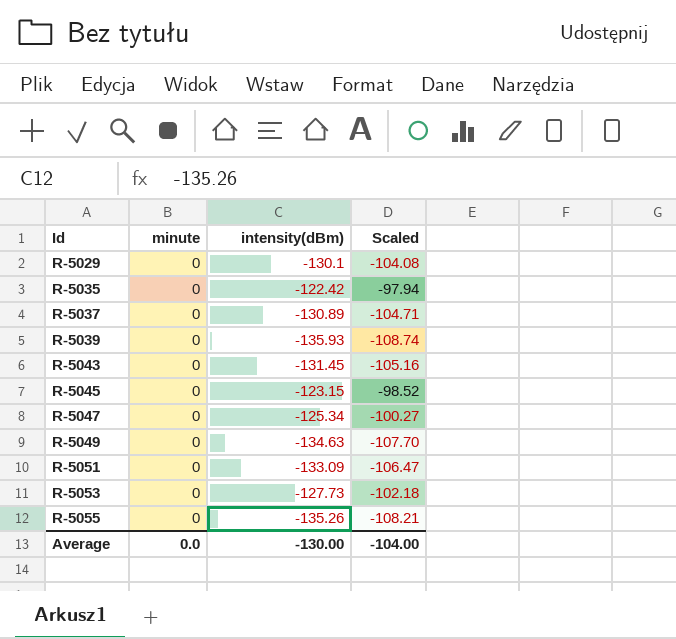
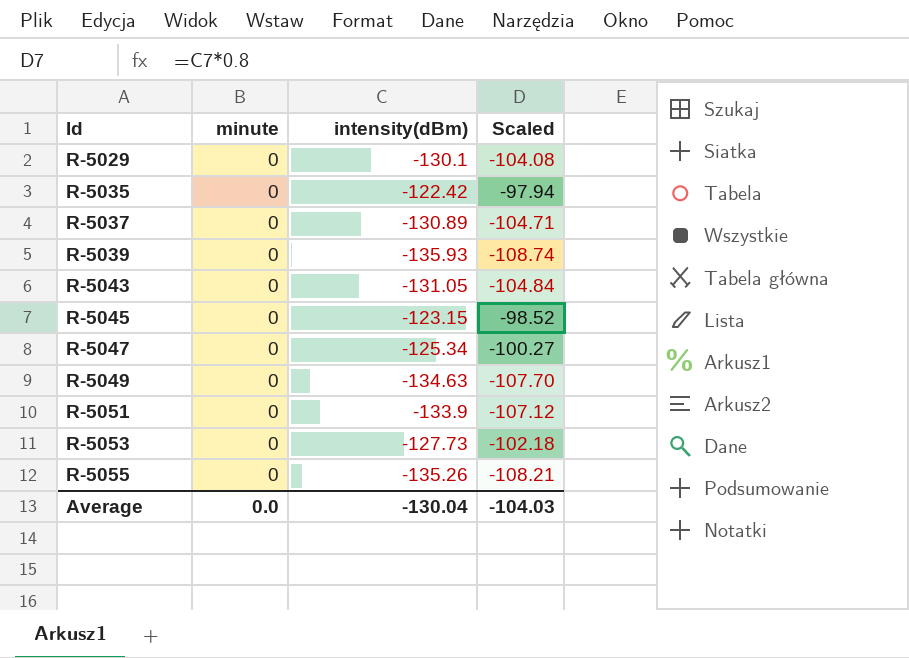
R-5043 | intensity(dBm): -131.45 -> -131.05
R-5043 | Scaled: -105.16 -> -104.84
R-5051 | intensity(dBm): -133.09 -> -133.9
R-5051 | Scaled: -106.47 -> -107.12
Average | intensity(dBm): -130.00 -> -130.04
Average | Scaled: -104.00 -> -104.03

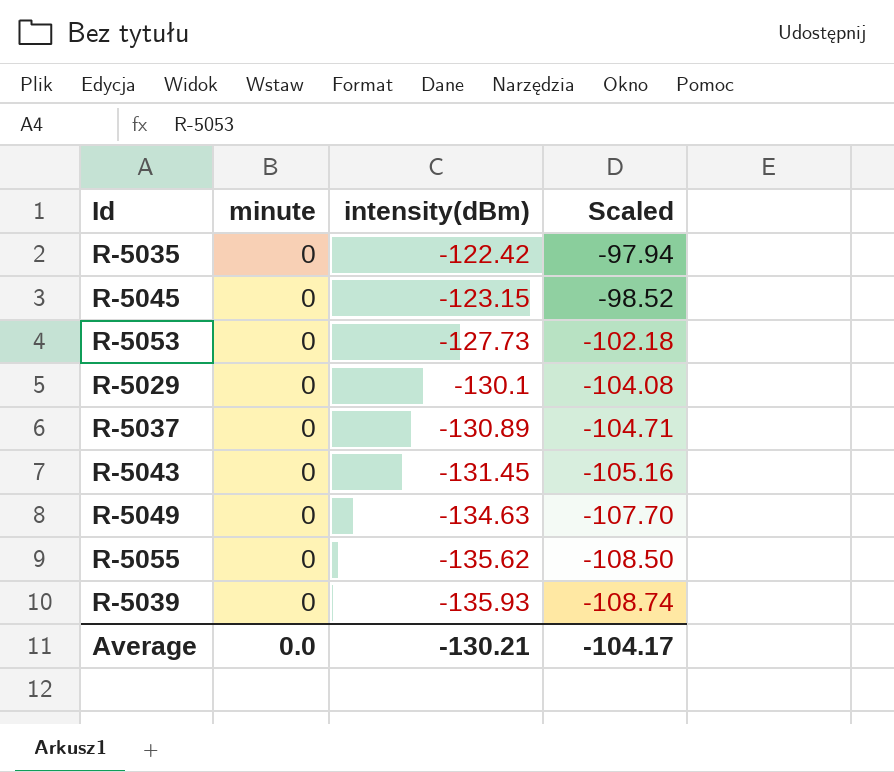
row order: Id ascending -> intensity(dBm) descending
row R-5047: 0 | -125.34 | -100.27 -> none
row R-5051: 0 | -133.9 | -107.12 -> none
R-5043 | intensity(dBm): -131.05 -> -131.45
R-5043 | Scaled: -104.84 -> -105.16
R-5055 | intensity(dBm): -135.26 -> -135.62
R-5055 | Scaled: -108.21 -> -108.50
Average | intensity(dBm): -130.04 -> -130.21
Average | Scaled: -104.03 -> -104.17

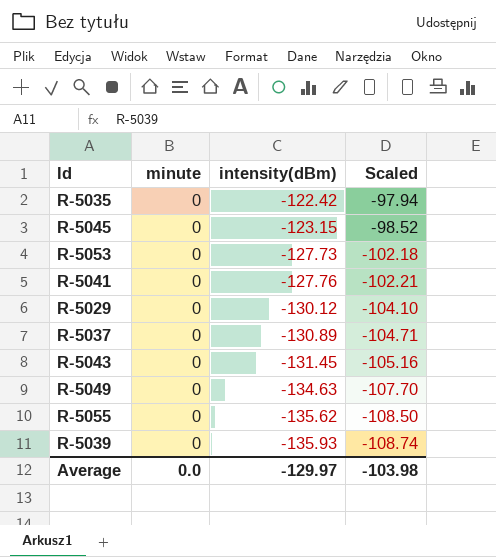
row R-5041: none -> 0 | -127.76 | -102.21
R-5029 | intensity(dBm): -130.1 -> -130.12
R-5029 | Scaled: -104.08 -> -104.10
Average | intensity(dBm): -130.21 -> -129.97
Average | Scaled: -104.17 -> -103.98

